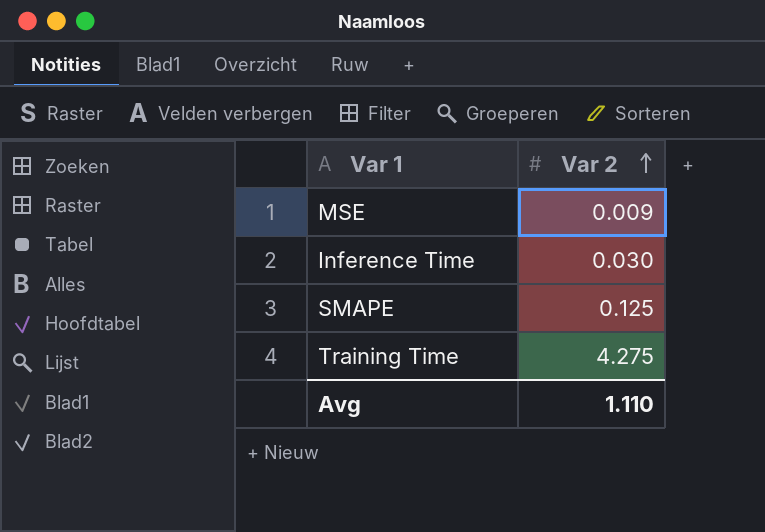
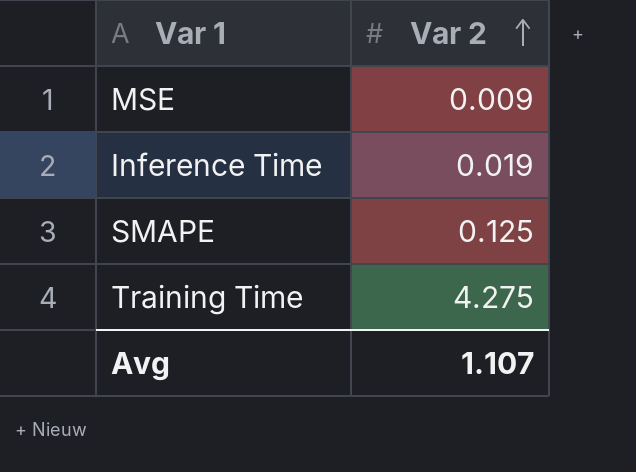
Inference Time | Var 2: 0.030 -> 0.019
Avg | Var 2: 1.110 -> 1.107

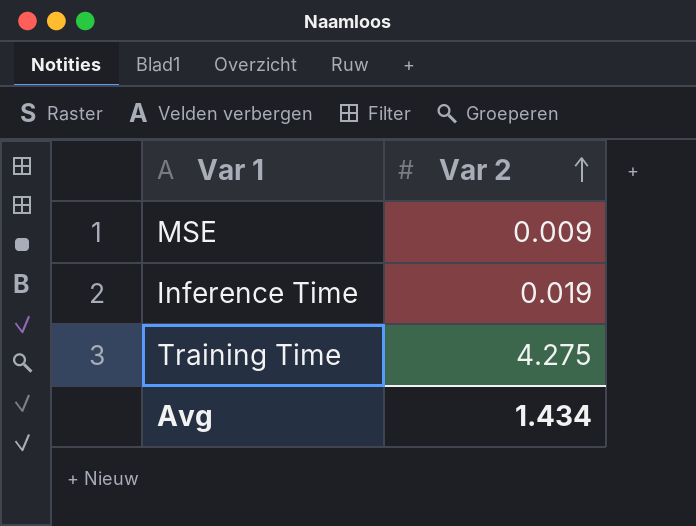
row SMAPE: 0.125 -> none
Avg | Var 2: 1.107 -> 1.434

